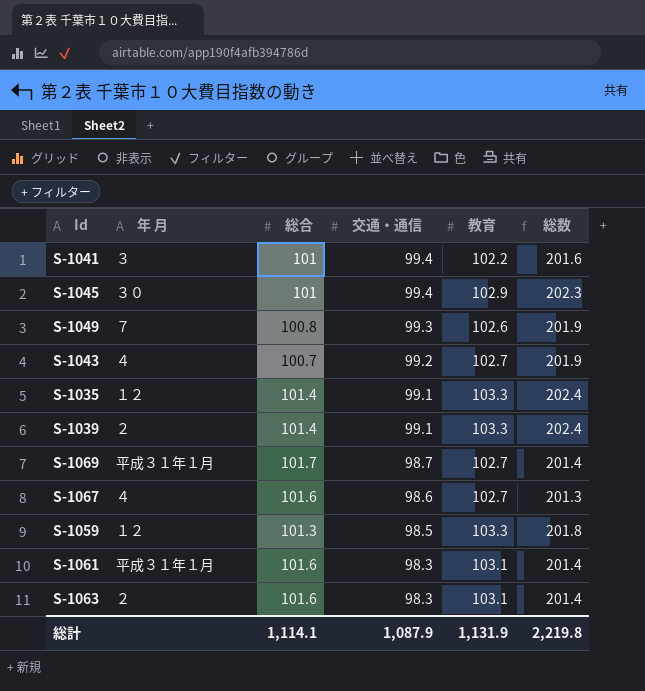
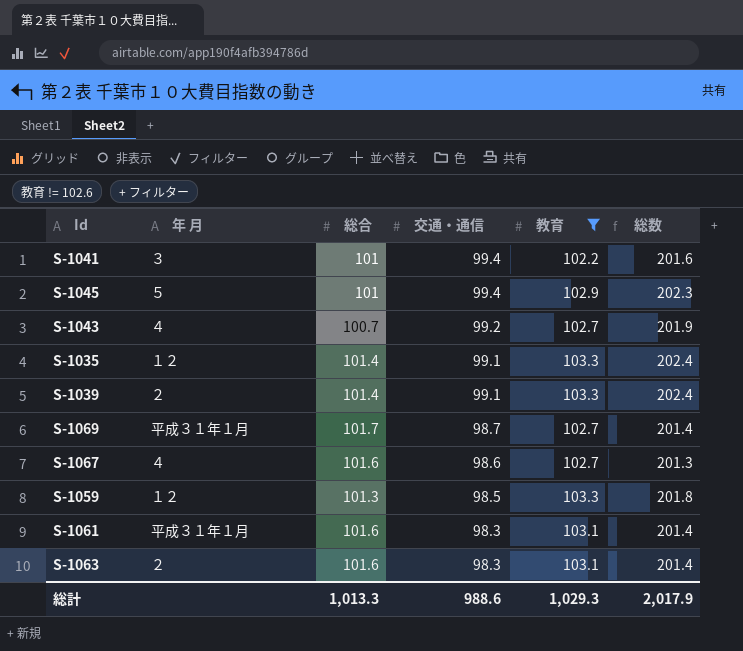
filter: none -> 教育 != 102.6
S-1045 | 年 月: ３０ -> ５
総計 | 総合: 1,114.1 -> 1,013.3
総計 | 交通・通信: 1,087.9 -> 988.6
総計 | 教育: 1,131.9 -> 1,029.3
総計 | 総数: 2,219.8 -> 2,017.9

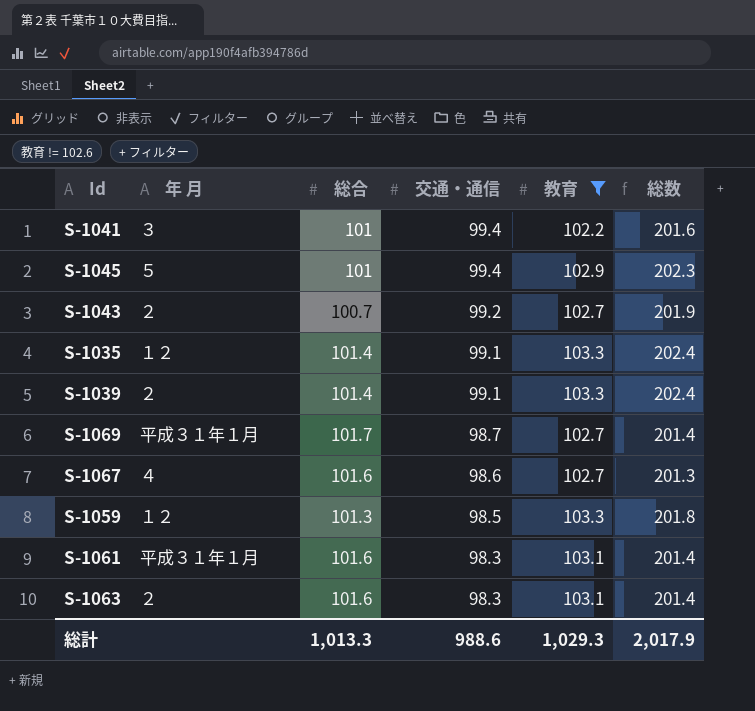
S-1043 | 年 月: ４ -> ２

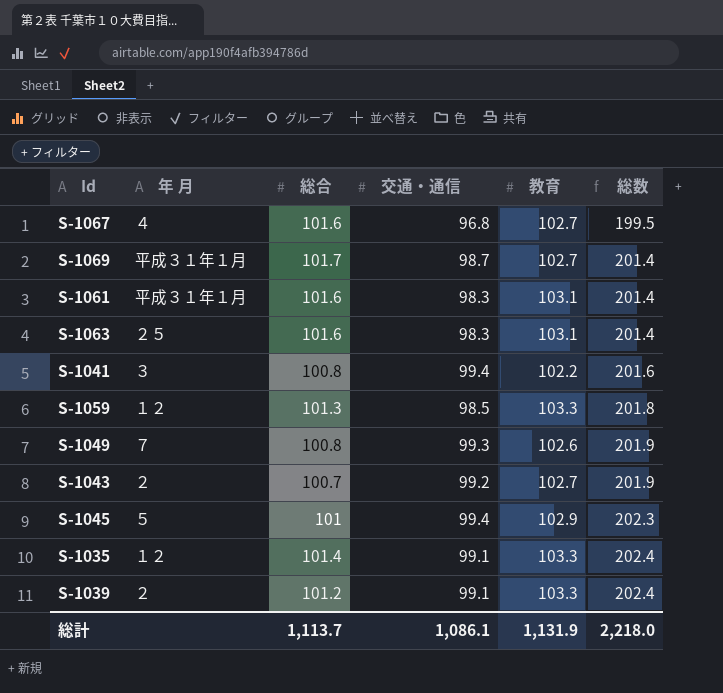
filter: 教育 != 102.6 -> none
row order: 交通・通信 descending -> 総数 ascending
S-1067 | 交通・通信: 98.6 -> 96.8
S-1067 | 総数: 201.3 -> 199.5
S-1063 | 年 月: ２ -> ２５
S-1041 | 総合: 101 -> 100.8
S-1039 | 総合: 101.4 -> 101.2
総計 | 総合: 1,013.3 -> 1,113.7
総計 | 交通・通信: 988.6 -> 1,086.1
総計 | 教育: 1,029.3 -> 1,131.9
総計 | 総数: 2,017.9 -> 2,218.0

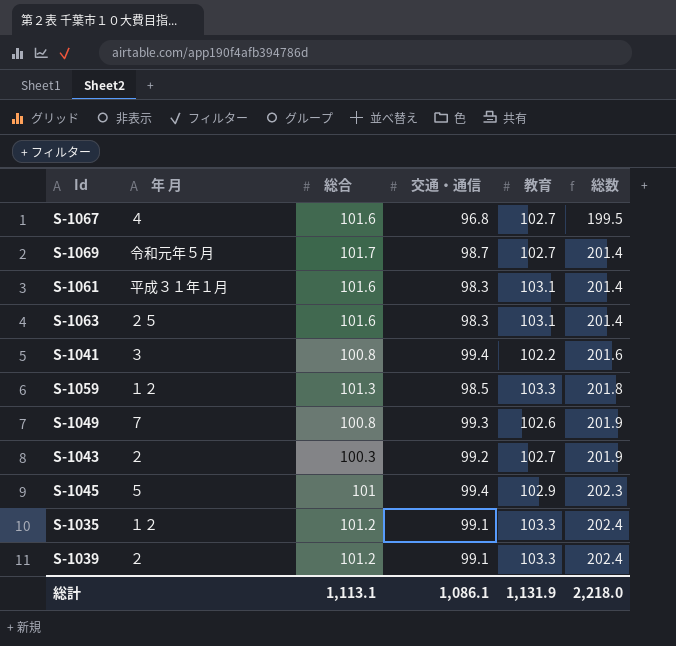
S-1069 | 年 月: 平成３１年１月 -> 令和元年５月
S-1043 | 総合: 100.7 -> 100.3
S-1035 | 総合: 101.4 -> 101.2
総計 | 総合: 1,113.7 -> 1,113.1

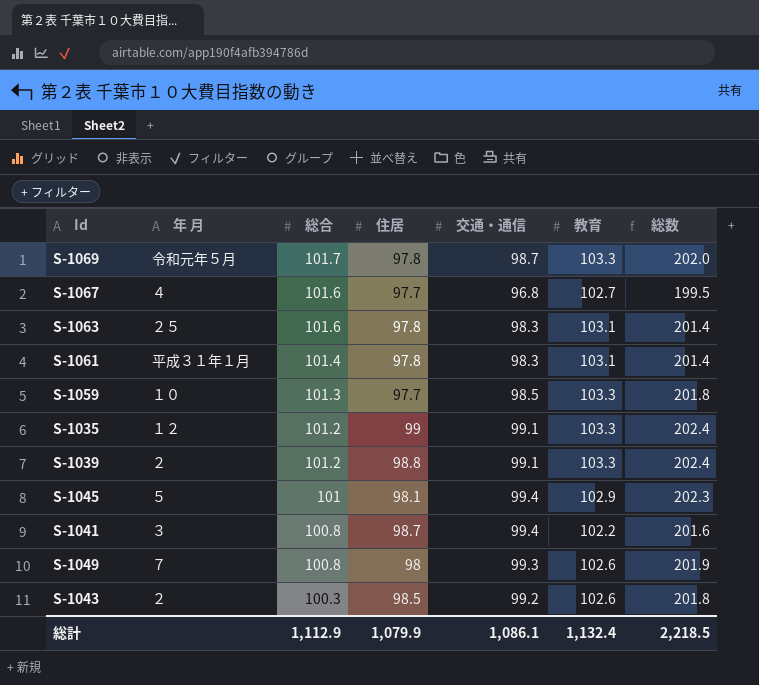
row order: 総数 ascending -> 総合 descending
column 住居 | position: none -> 4
S-1069 | 教育: 102.7 -> 103.3
S-1069 | 総数: 201.4 -> 202.0
S-1061 | 総合: 101.6 -> 101.4
S-1059 | 年 月: １２ -> １０
S-1043 | 教育: 102.7 -> 102.6
S-1043 | 総数: 201.9 -> 201.8
総計 | 総合: 1,113.1 -> 1,112.9
総計 | 教育: 1,131.9 -> 1,132.4
総計 | 総数: 2,218.0 -> 2,218.5

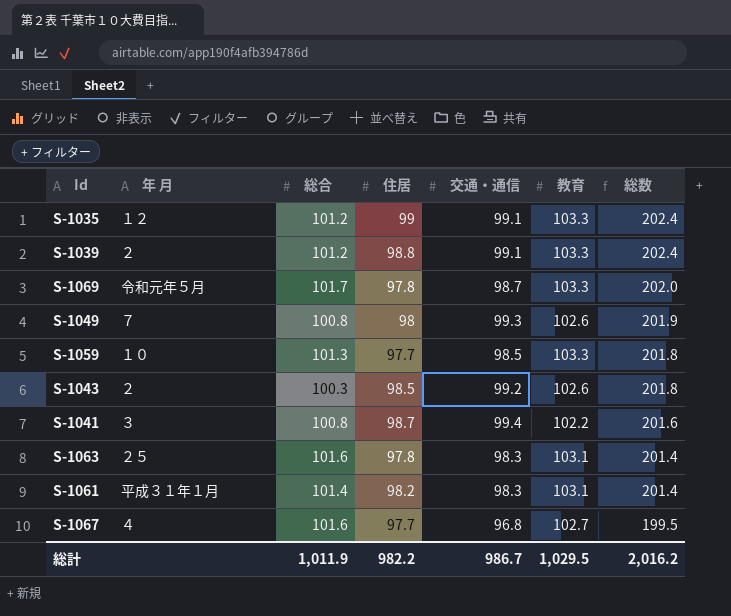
row order: 総合 descending -> 総数 descending
row S-1045: ５ | 101 | 98.1 | 99.4 | 102.9 | 202.3 -> none
S-1061 | 住居: 97.8 -> 98.2
総計 | 総合: 1,112.9 -> 1,011.9
総計 | 住居: 1,079.9 -> 982.2
総計 | 交通・通信: 1,086.1 -> 986.7
総計 | 教育: 1,132.4 -> 1,029.5
総計 | 総数: 2,218.5 -> 2,016.2

